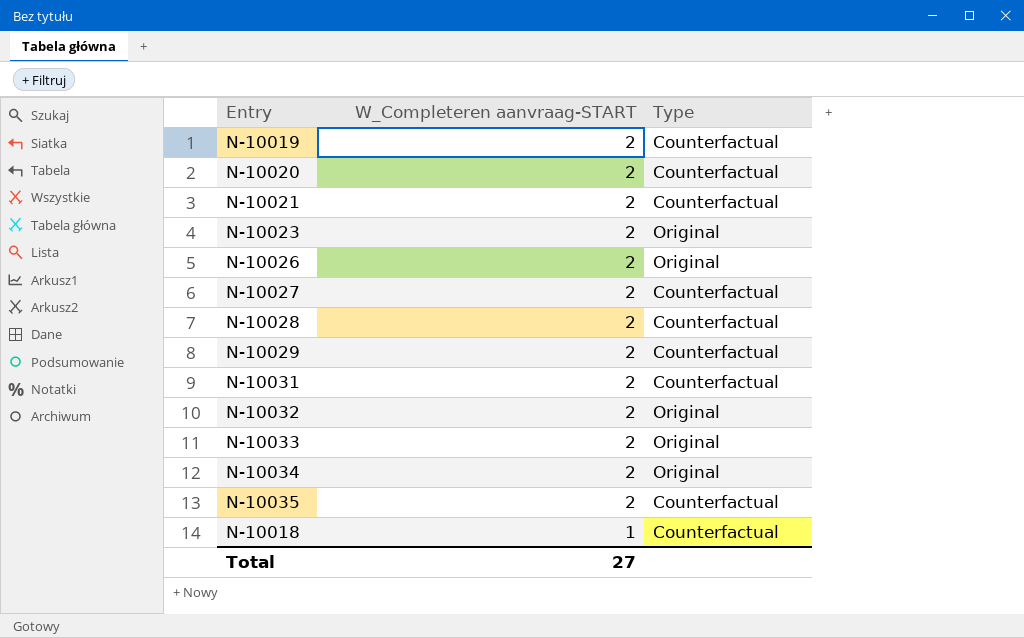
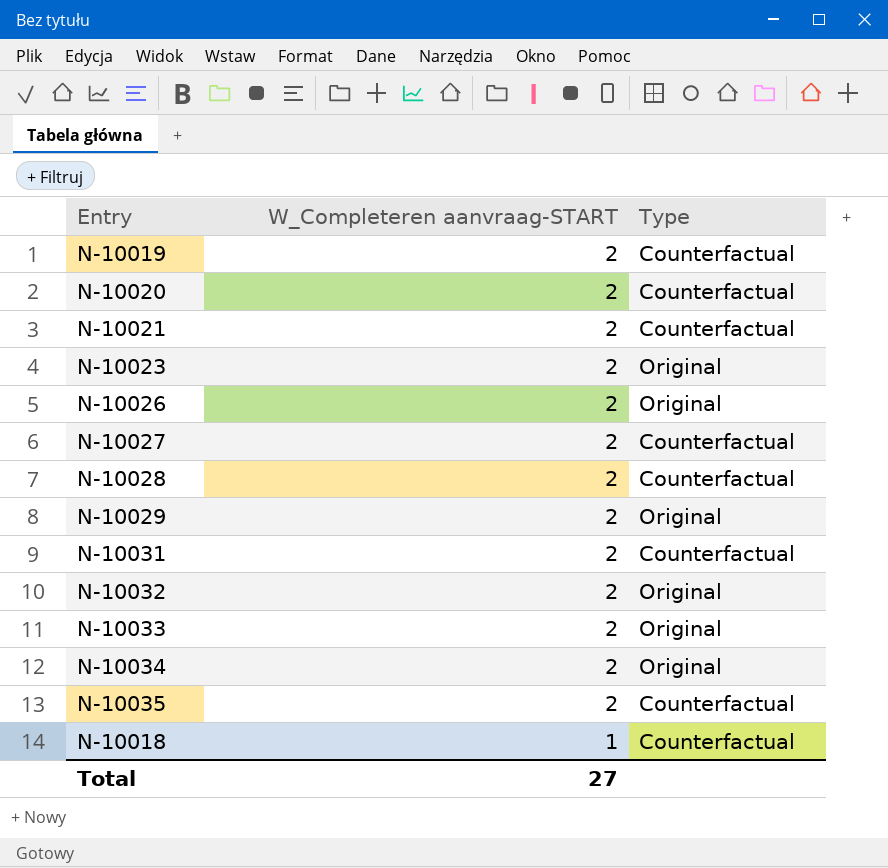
N-10029 | Type: Counterfactual -> Original

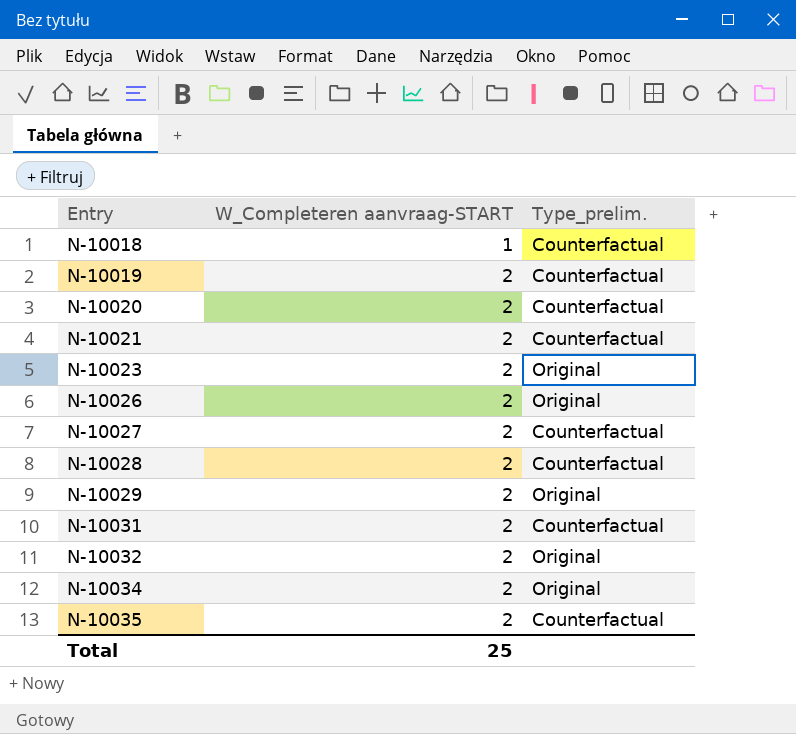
row order: W_Completeren aanvraag-START descending -> Entry ascending
column name: Type -> Type_prelim.
row N-10033: 2 | Original -> none
Total | W_Completeren aanvraag-START: 27 -> 25

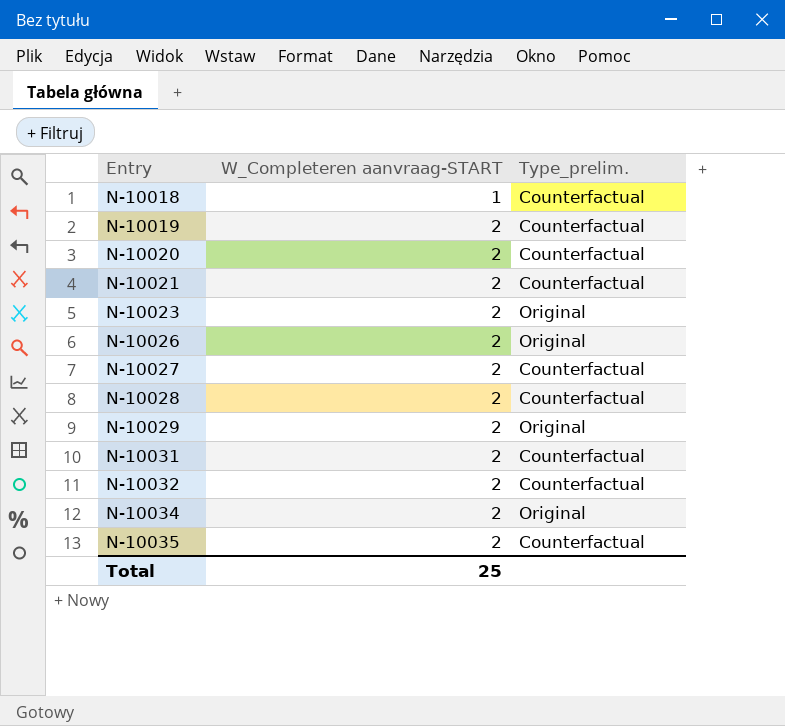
N-10032 | Type_prelim.: Original -> Counterfactual

